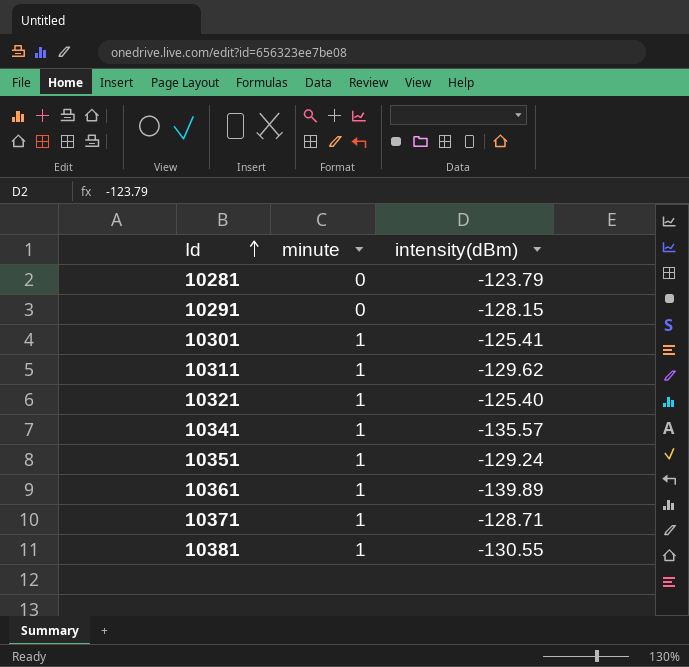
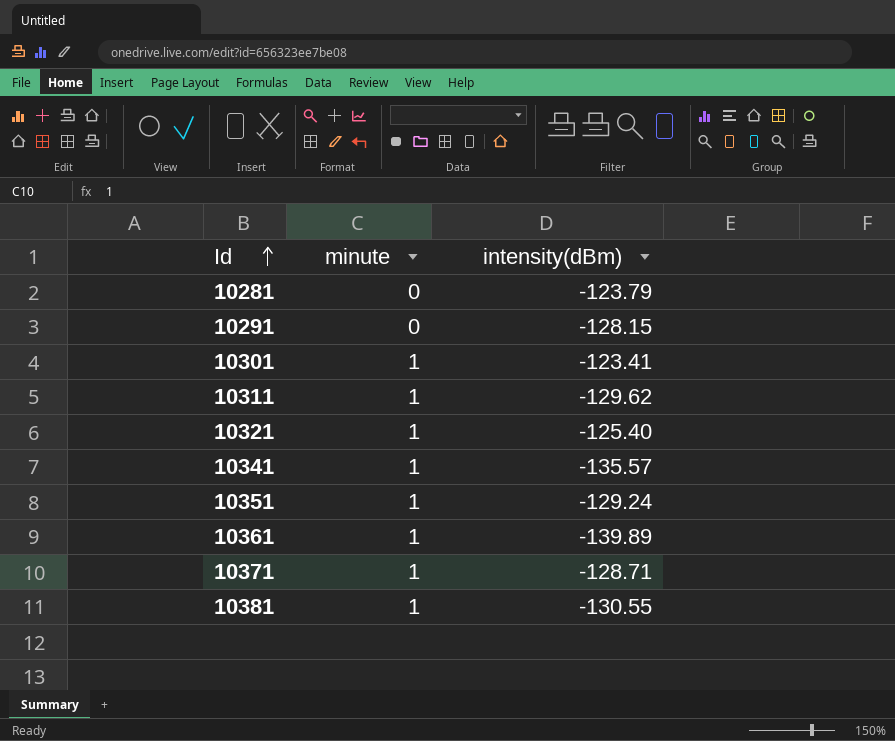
10301 | intensity(dBm): -125.41 -> -123.41

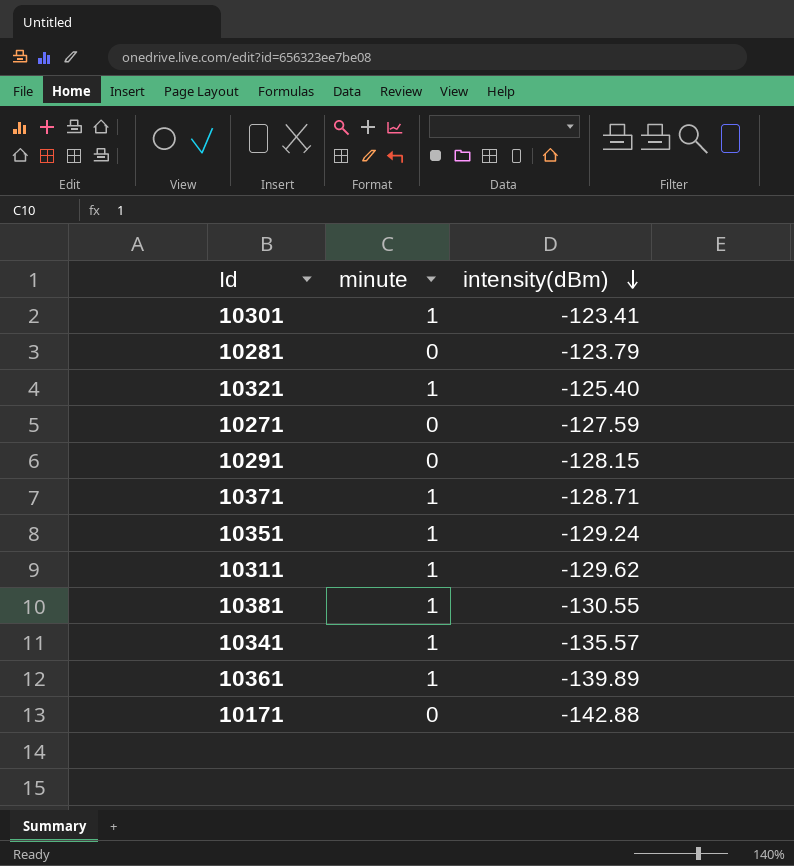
row order: Id ascending -> intensity(dBm) descending
row 10271: none -> 0 | -127.59
row 10171: none -> 0 | -142.88

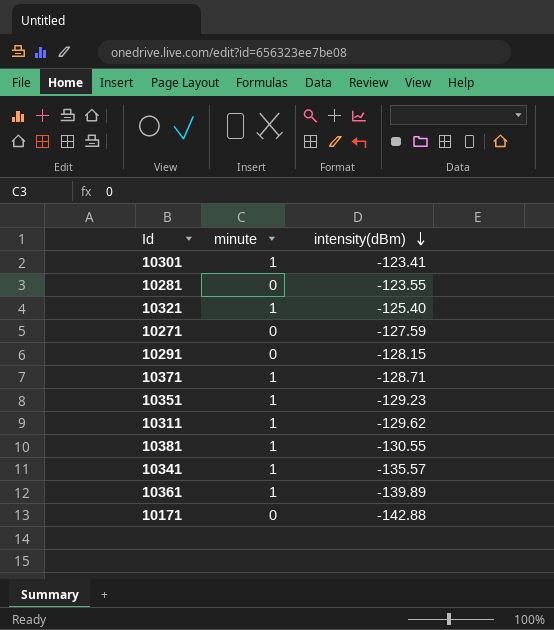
10281 | intensity(dBm): -123.79 -> -123.55
10351 | intensity(dBm): -129.24 -> -129.23

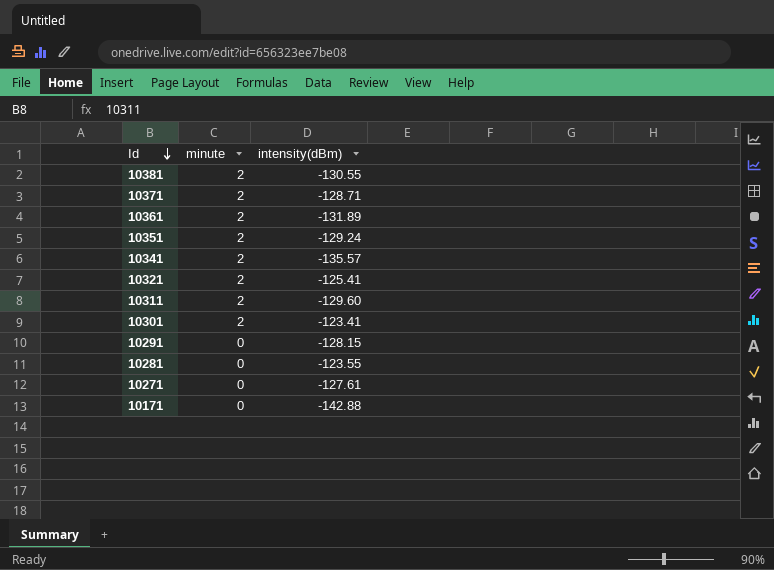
row order: intensity(dBm) descending -> Id descending
10381 | minute: 1 -> 2
10371 | minute: 1 -> 2
10361 | minute: 1 -> 2
10361 | intensity(dBm): -139.89 -> -131.89
10351 | minute: 1 -> 2
10351 | intensity(dBm): -129.23 -> -129.24
10341 | minute: 1 -> 2
10321 | minute: 1 -> 2
10321 | intensity(dBm): -125.40 -> -125.41
10311 | minute: 1 -> 2
10311 | intensity(dBm): -129.62 -> -129.60
10301 | minute: 1 -> 2
10271 | intensity(dBm): -127.59 -> -127.61

